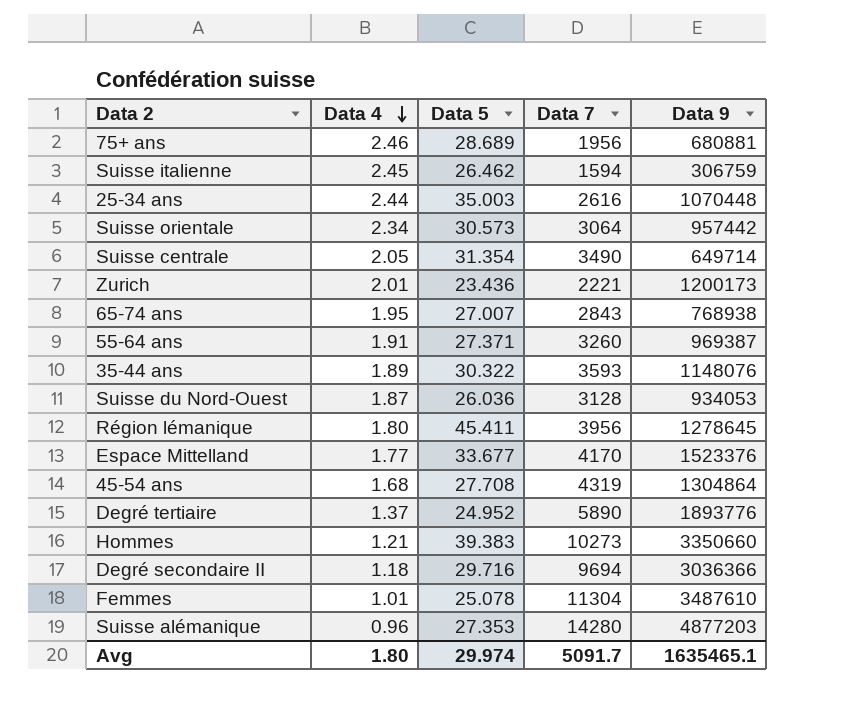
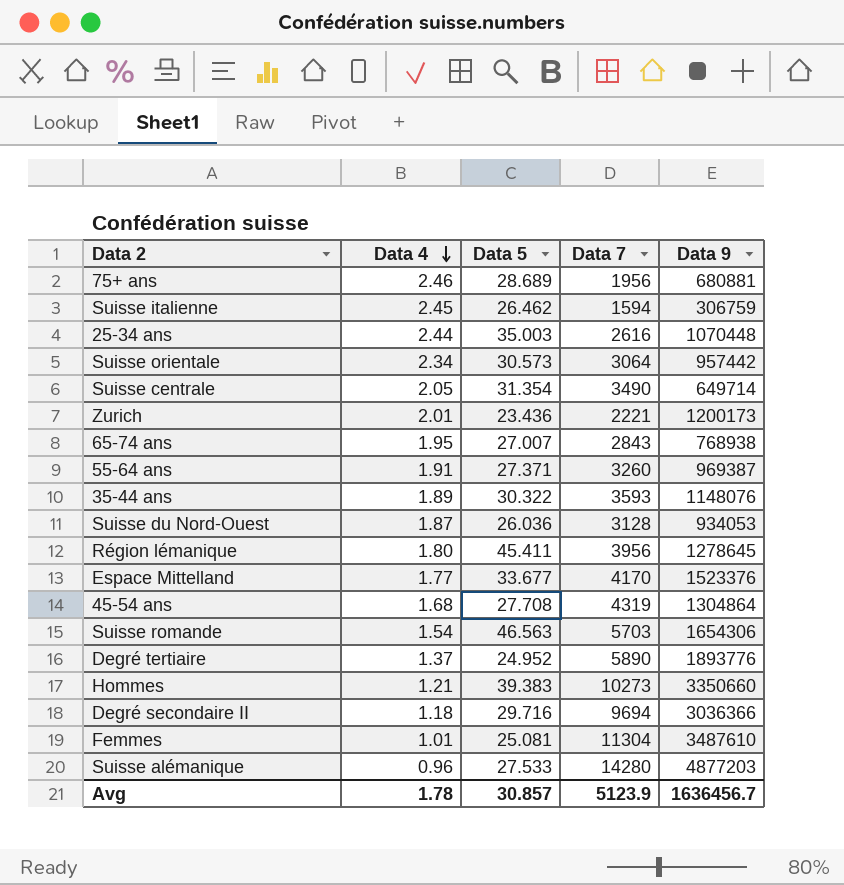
row Suisse romande: none -> 1.54 | 46.563 | 5703 | 1654306
Femmes | Data 5: 25.078 -> 25.081
Suisse alémanique | Data 5: 27.353 -> 27.533
Avg | Data 4: 1.80 -> 1.78
Avg | Data 5: 29.974 -> 30.857
Avg | Data 7: 5091.7 -> 5123.9
Avg | Data 9: 1635465.1 -> 1636456.7

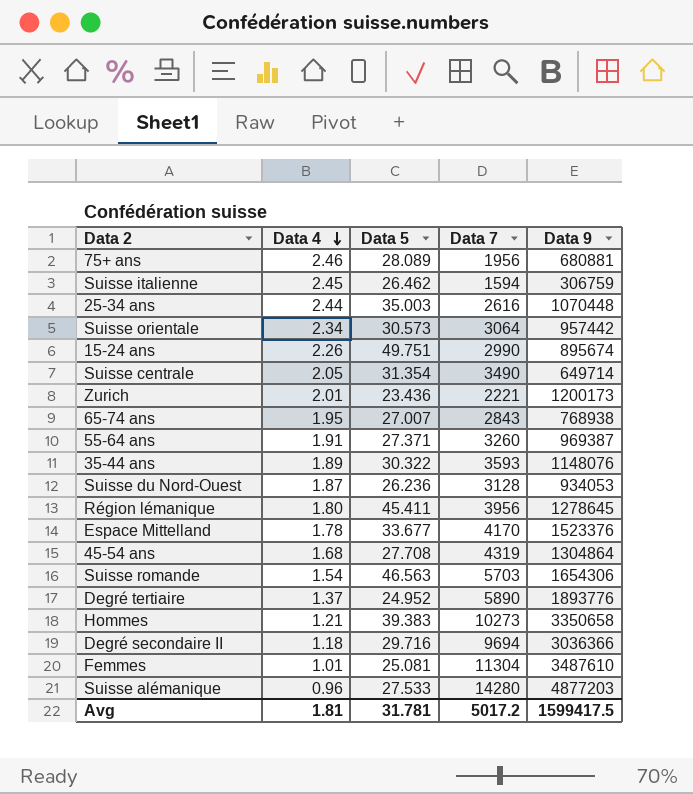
75+ ans | Data 5: 28.689 -> 28.089
row 15-24 ans: none -> 2.26 | 49.751 | 2990 | 895674
Suisse du Nord-Ouest | Data 5: 26.036 -> 26.236
Espace Mittelland | Data 4: 1.77 -> 1.78
Hommes | Data 9: 3350660 -> 3350658
Avg | Data 4: 1.78 -> 1.81
Avg | Data 5: 30.857 -> 31.781
Avg | Data 7: 5123.9 -> 5017.2
Avg | Data 9: 1636456.7 -> 1599417.5

